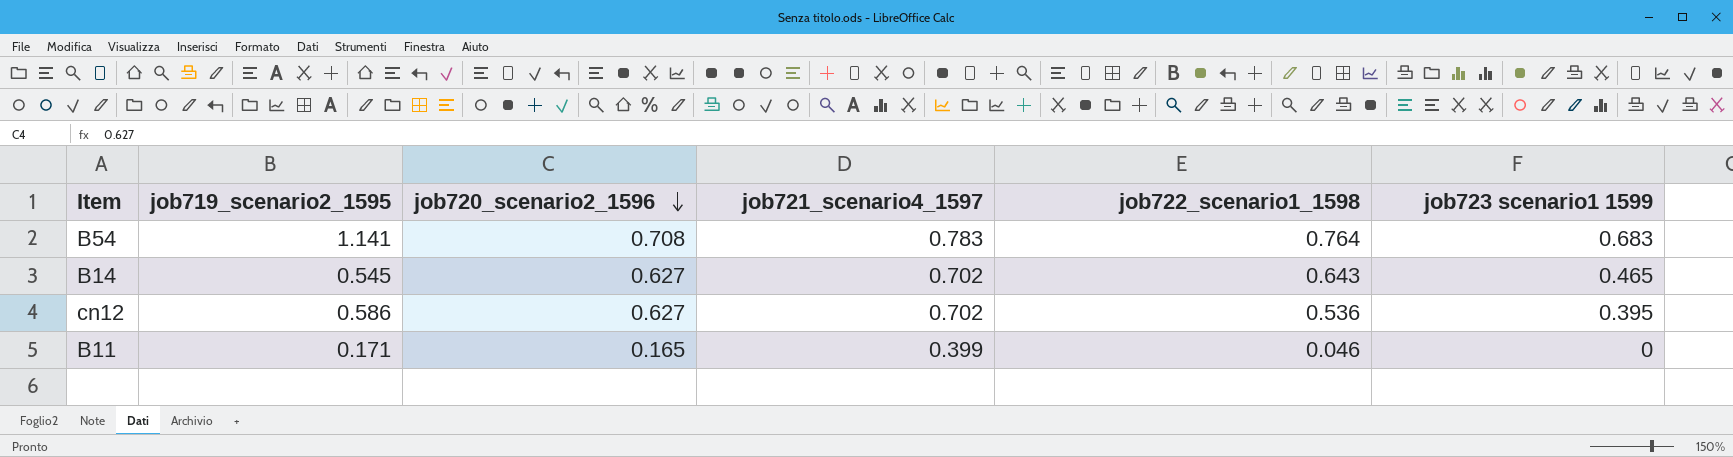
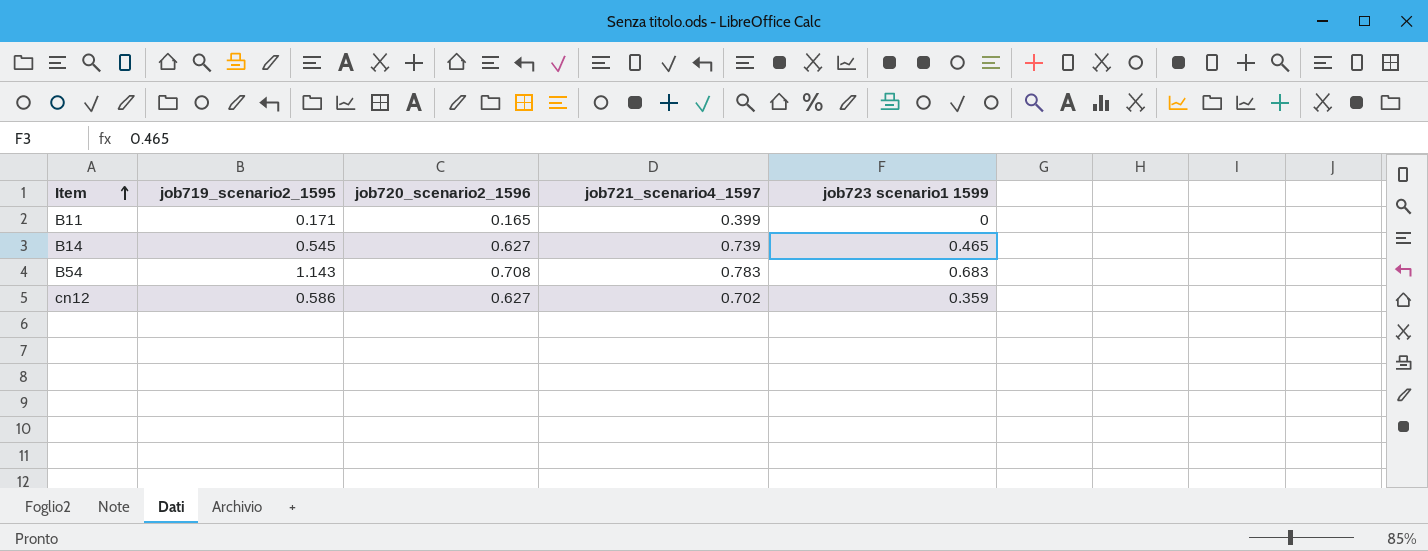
row order: job720_scenario2_1596 descending -> Item ascending
column job722_scenario1_1598 | position: 5 -> none
B14 | job721_scenario4_1597: 0.702 -> 0.739
B54 | job719_scenario2_1595: 1.141 -> 1.143
cn12 | job723 scenario1 1599: 0.395 -> 0.359

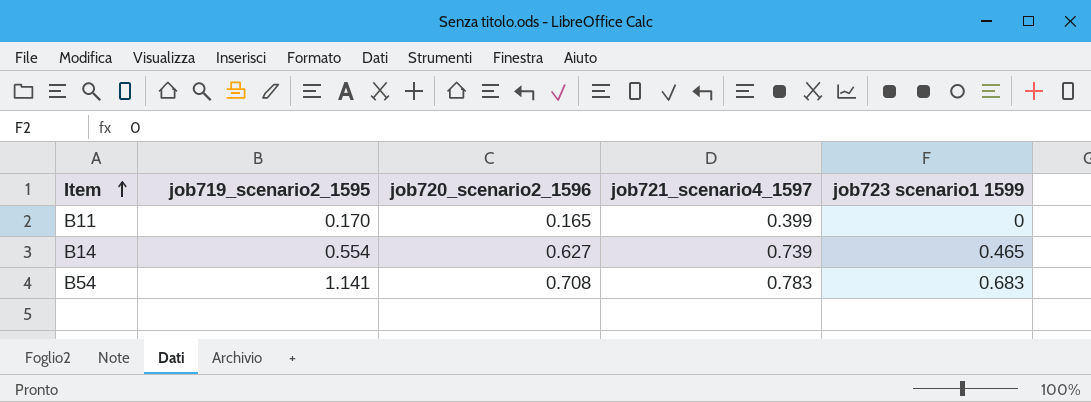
row cn12: 0.586 | 0.627 | 0.702 | 0.359 -> none
B11 | job719_scenario2_1595: 0.171 -> 0.170
B14 | job719_scenario2_1595: 0.545 -> 0.554
B54 | job719_scenario2_1595: 1.143 -> 1.141

